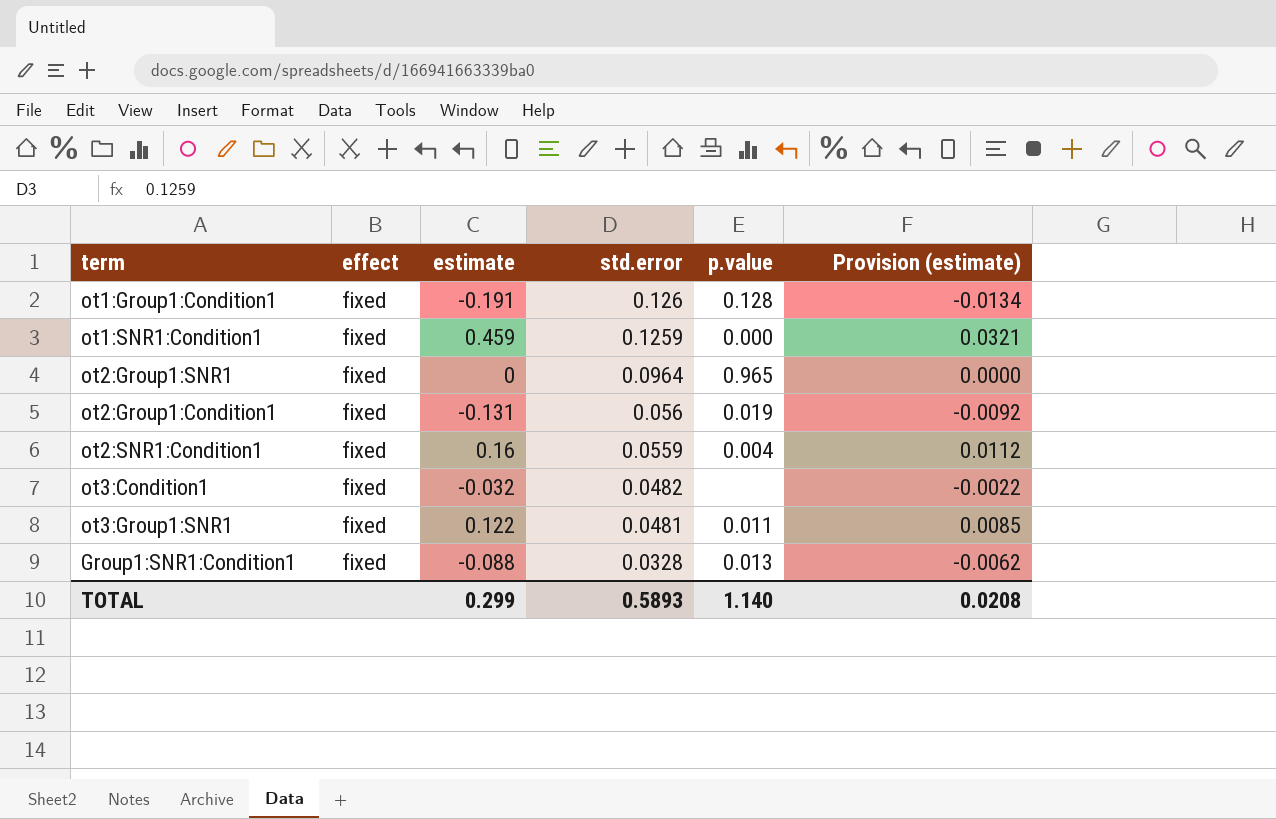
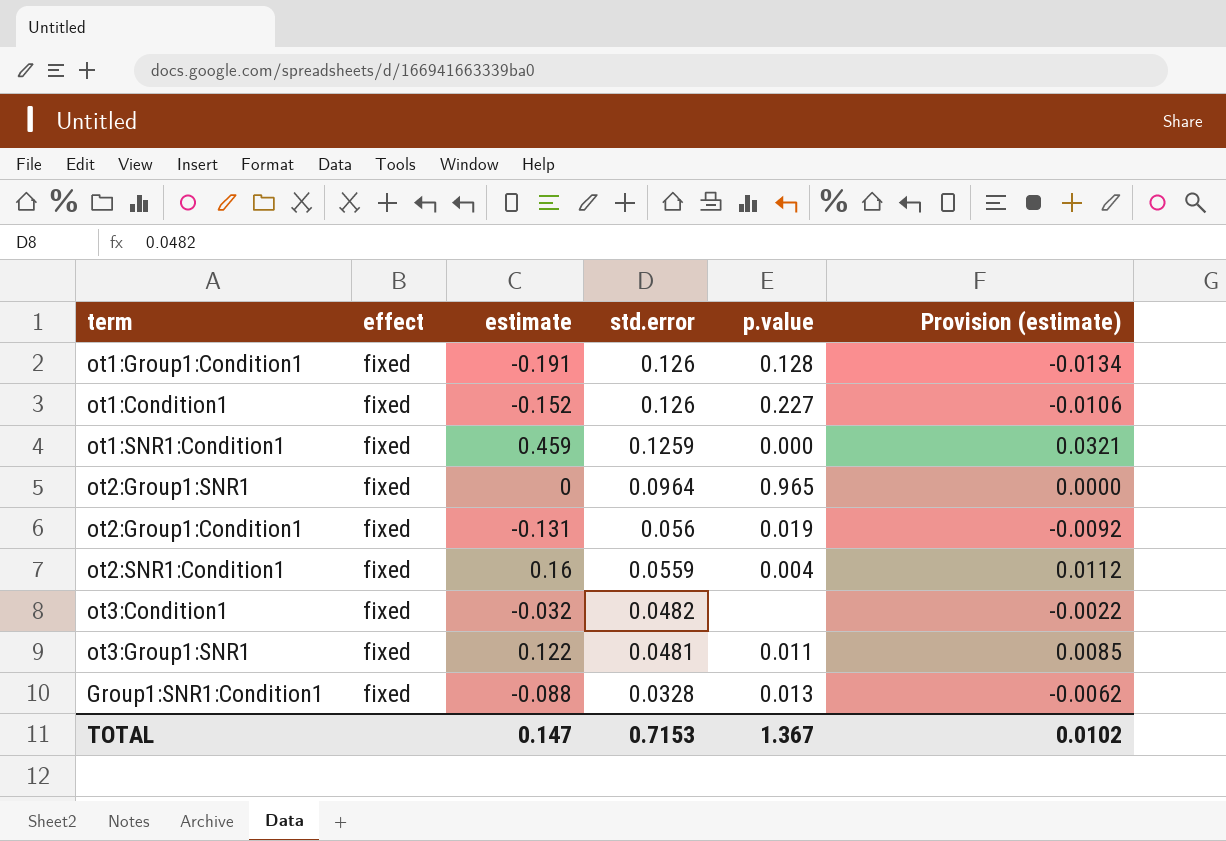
row ot1:Condition1: none -> fixed | -0.152 | 0.126 | 0.227 | -0.0106
TOTAL | estimate: 0.299 -> 0.147
TOTAL | std.error: 0.5893 -> 0.7153
TOTAL | p.value: 1.140 -> 1.367
TOTAL | Provision (estimate): 0.0208 -> 0.0102

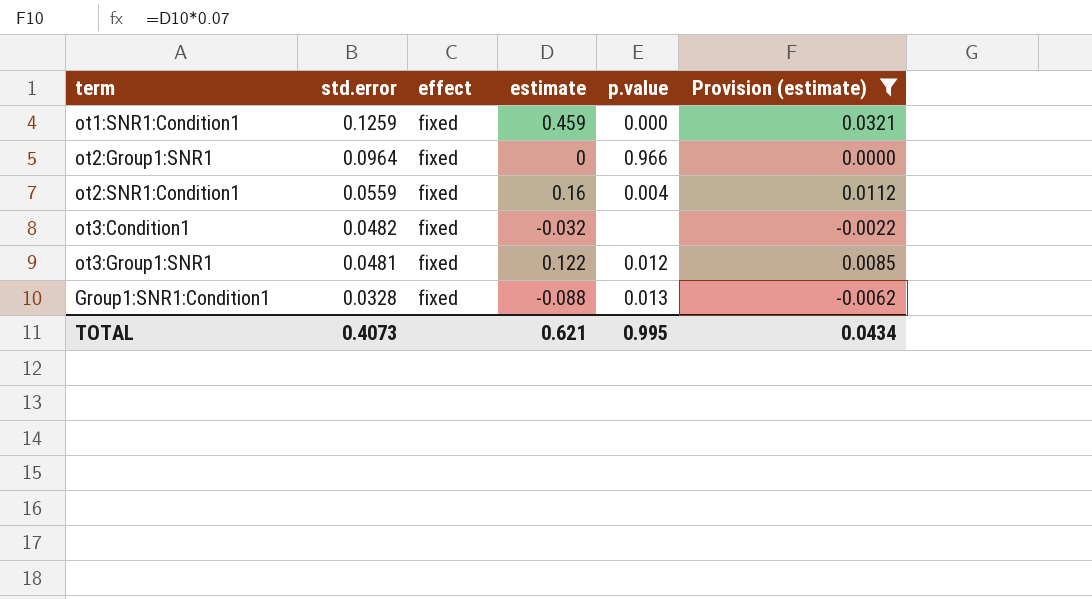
filter: none -> Provision (estimate) >= -0.0062
column std.error | position: 4 -> 2
ot2:Group1:SNR1 | p.value: 0.965 -> 0.966
ot3:Group1:SNR1 | p.value: 0.011 -> 0.012
TOTAL | std.error: 0.7153 -> 0.4073
TOTAL | estimate: 0.147 -> 0.621
TOTAL | p.value: 1.367 -> 0.995
TOTAL | Provision (estimate): 0.0102 -> 0.0434

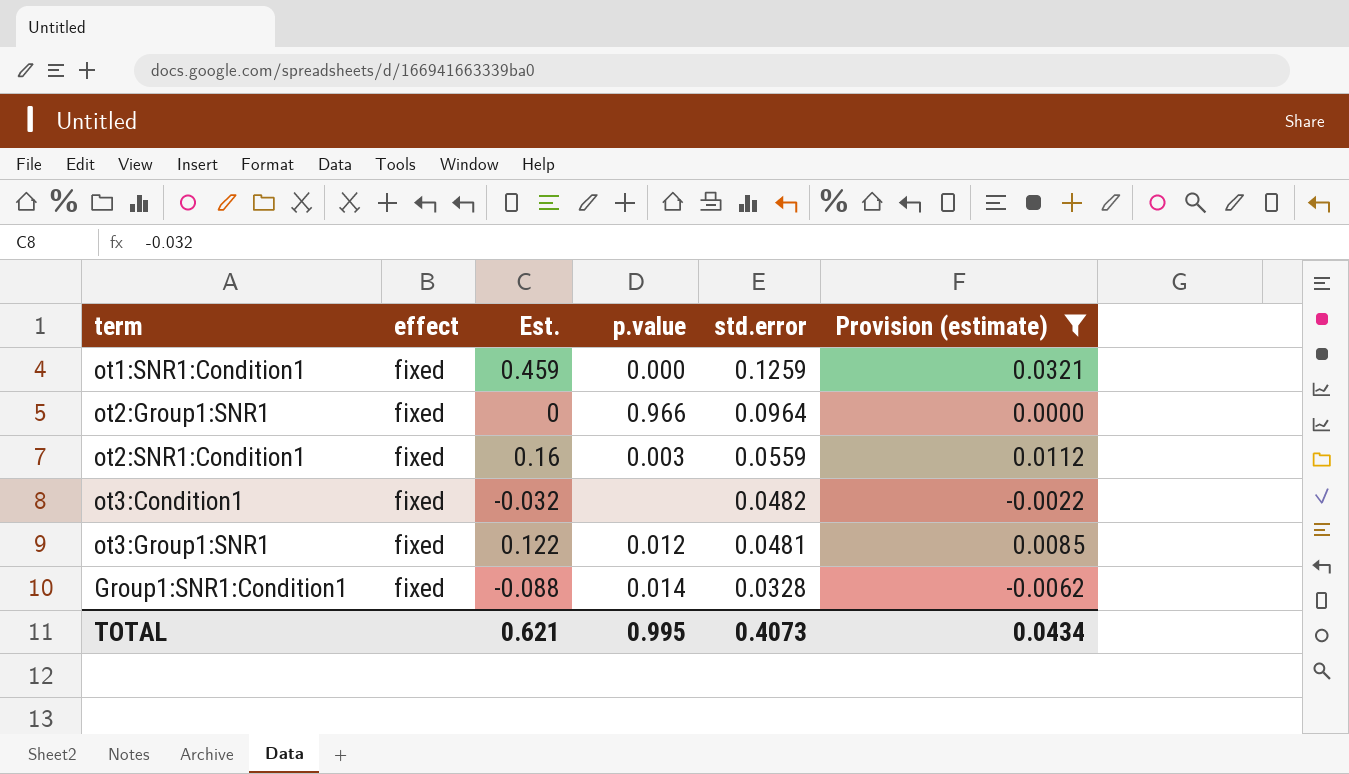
column name: estimate -> Est.
column std.error | position: 2 -> 5
ot2:SNR1:Condition1 | p.value: 0.004 -> 0.003
Group1:SNR1:Condition1 | p.value: 0.013 -> 0.014

